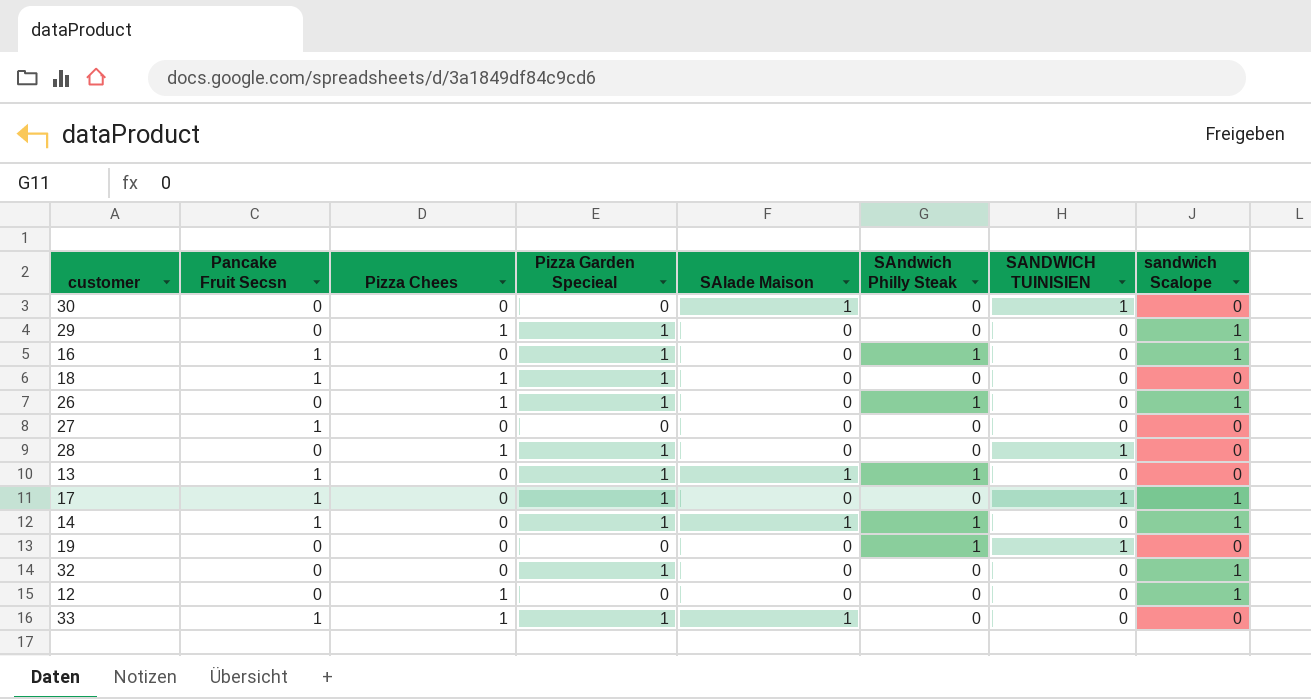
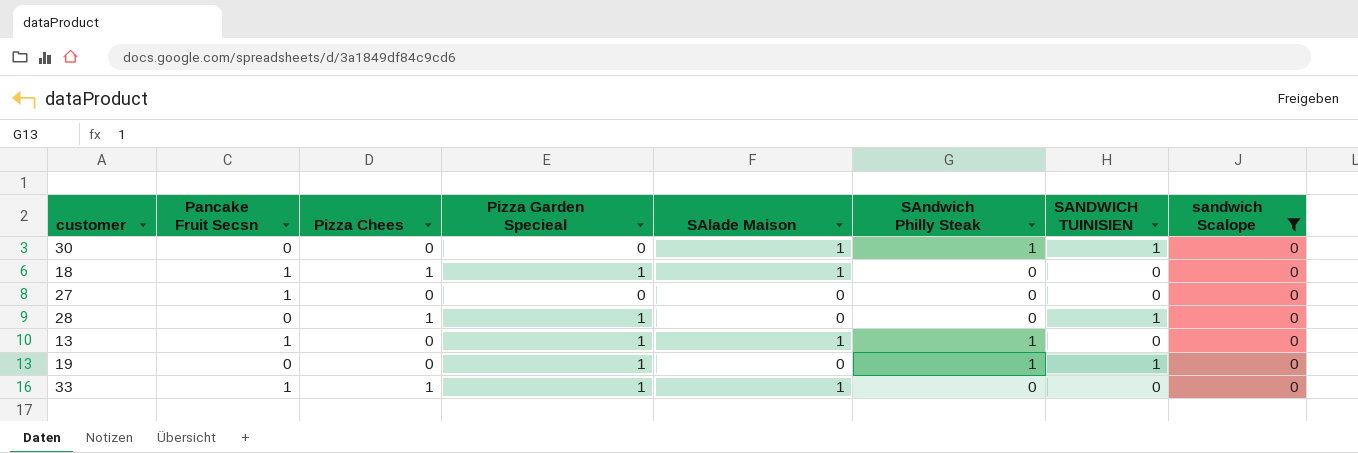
filter: none -> sandwich Scalope = 0
30 | SAndwich Philly Steak: 0 -> 1
18 | SAlade Maison: 0 -> 1
19 | Pizza Garden Specieal: 0 -> 1

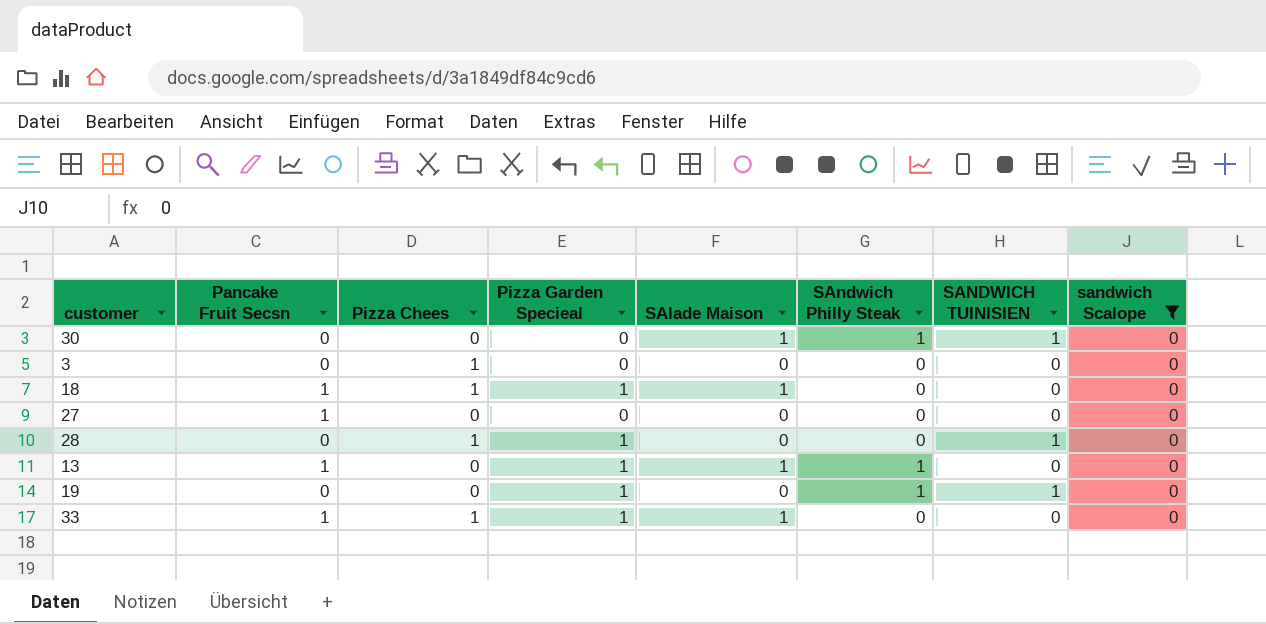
row 3: none -> 0 | 1 | 0 | 0 | 0 | 0 | 0

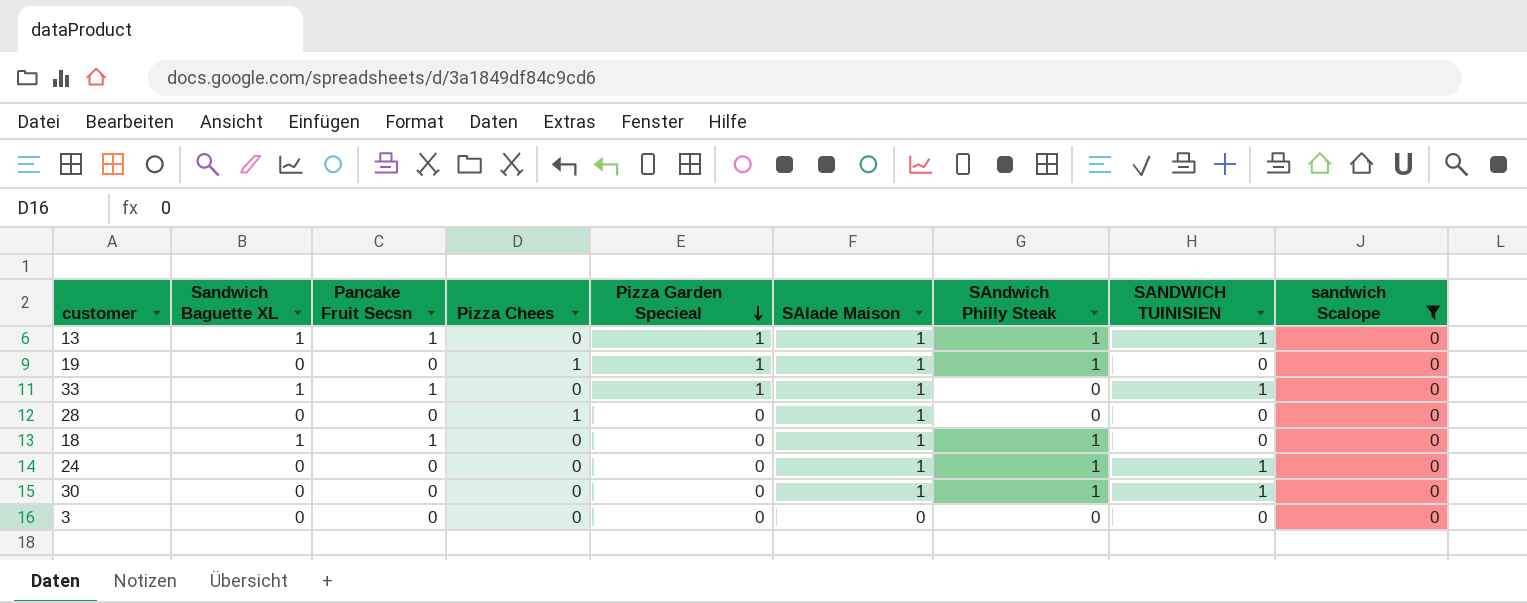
row order: none -> Pizza Garden Specieal descending
column Sandwich Baguette XL | position: none -> 2
row 27: 1 | 0 | 0 | 0 | 0 | 0 | 0 -> none
13 | SANDWICH TUINISIEN: 0 -> 1
19 | Pizza Chees: 0 -> 1
19 | SAlade Maison: 0 -> 1
19 | SANDWICH TUINISIEN: 1 -> 0
33 | Pizza Chees: 1 -> 0
33 | SANDWICH TUINISIEN: 0 -> 1
28 | Pizza Garden Specieal: 1 -> 0
28 | SAlade Maison: 0 -> 1
28 | SANDWICH TUINISIEN: 1 -> 0
18 | Pizza Chees: 1 -> 0
18 | Pizza Garden Specieal: 1 -> 0
18 | SAndwich Philly Steak: 0 -> 1
row 24: none -> 0 | 0 | 0 | 0 | 1 | 1 | 1 | 0
3 | Pizza Chees: 1 -> 0

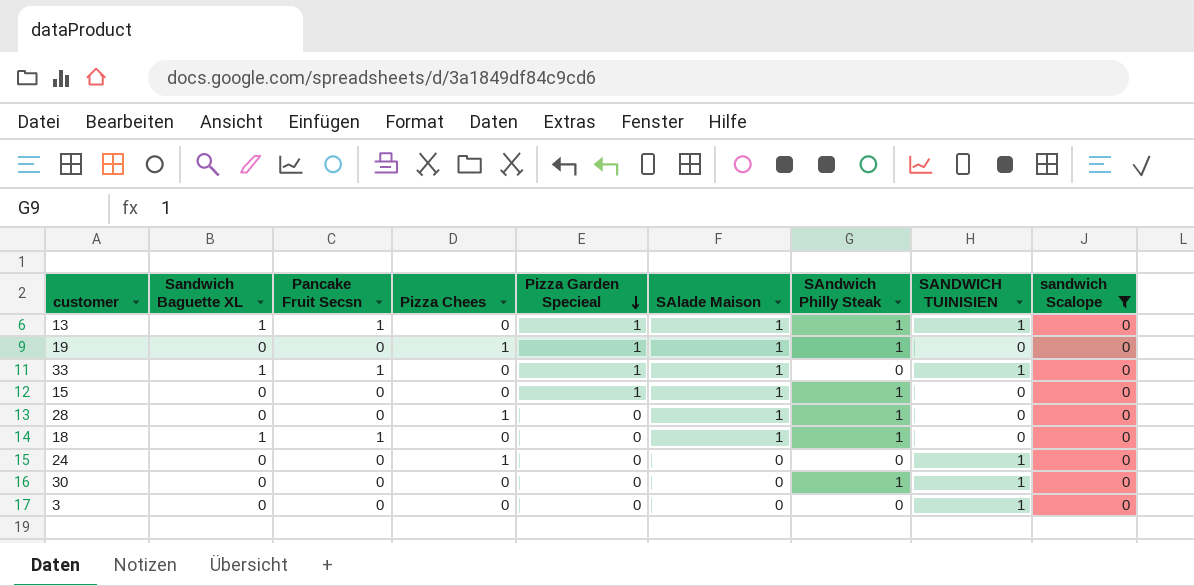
row 15: none -> 0 | 0 | 0 | 1 | 1 | 1 | 0 | 0
28 | SAndwich Philly Steak: 0 -> 1
24 | Pizza Chees: 0 -> 1
24 | SAlade Maison: 1 -> 0
24 | SAndwich Philly Steak: 1 -> 0
30 | SAlade Maison: 1 -> 0
3 | SANDWICH TUINISIEN: 0 -> 1

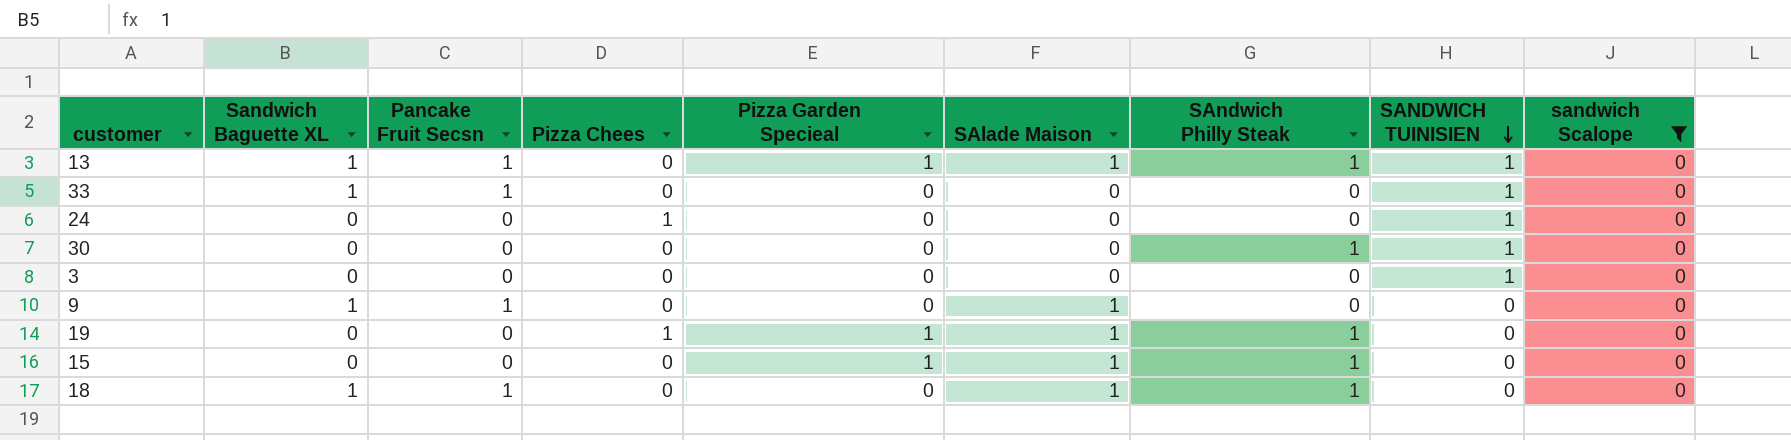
row order: Pizza Garden Specieal descending -> SANDWICH TUINISIEN descending
row 28: 0 | 0 | 1 | 0 | 1 | 1 | 0 | 0 -> none
33 | Pizza Garden Specieal: 1 -> 0
33 | SAlade Maison: 1 -> 0
row 9: none -> 1 | 1 | 0 | 0 | 1 | 0 | 0 | 0

